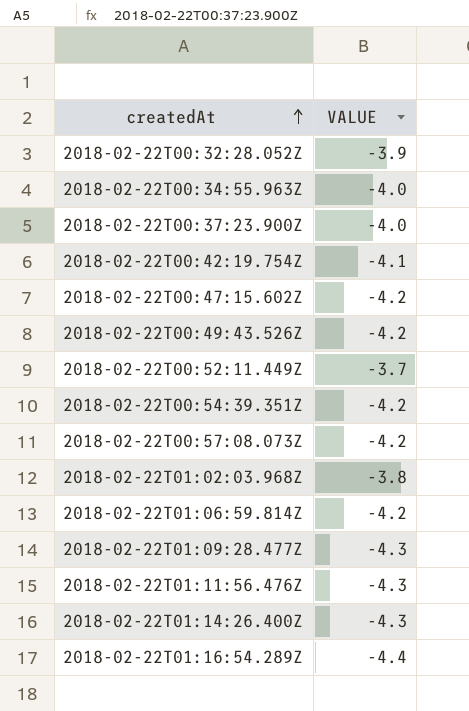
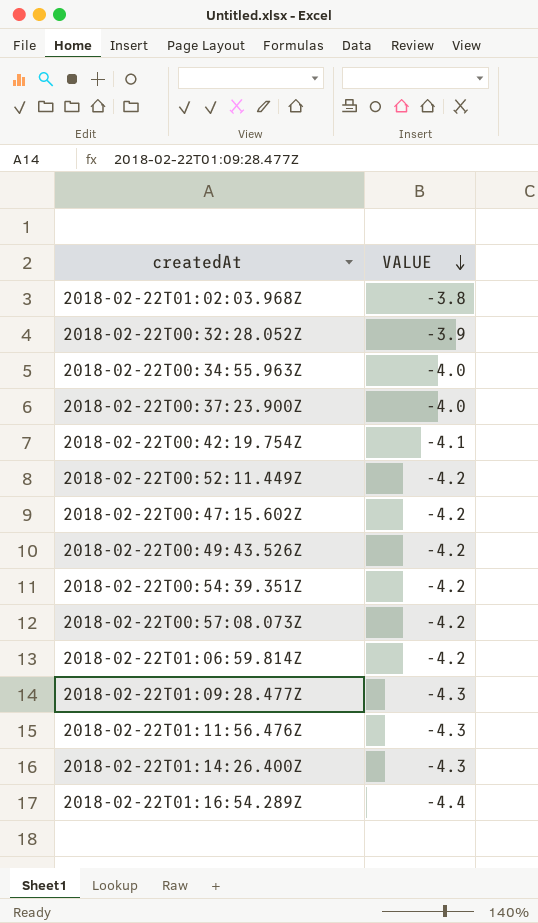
row order: createdAt ascending -> VALUE descending
2018-02-22T00:52:11.449Z | VALUE: -3.7 -> -4.2

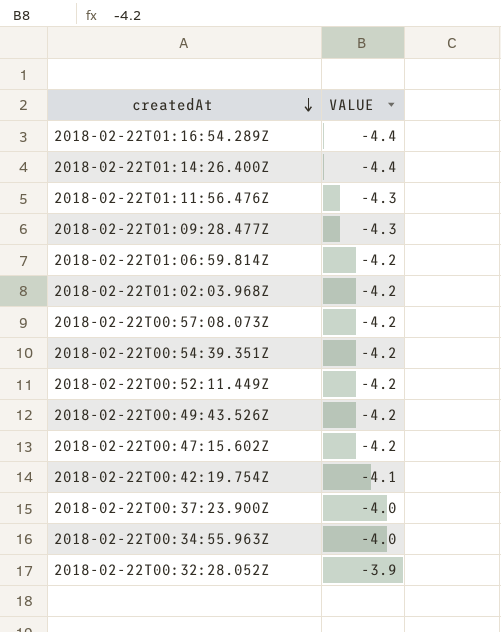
row order: VALUE descending -> createdAt descending
2018-02-22T01:14:26.400Z | VALUE: -4.3 -> -4.4
2018-02-22T01:02:03.968Z | VALUE: -3.8 -> -4.2

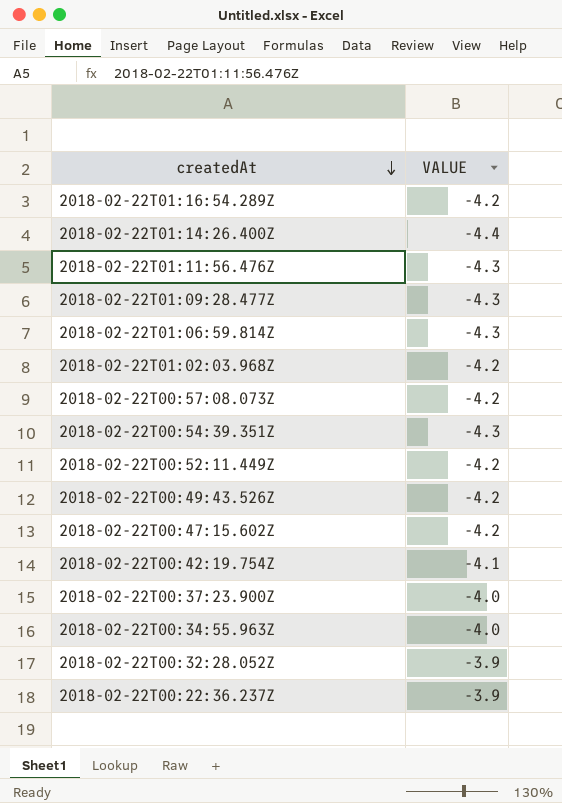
2018-02-22T01:16:54.289Z | VALUE: -4.4 -> -4.2
2018-02-22T01:06:59.814Z | VALUE: -4.2 -> -4.3
2018-02-22T00:54:39.351Z | VALUE: -4.2 -> -4.3
row 2018-02-22T00:22:36.237Z: none -> -3.9

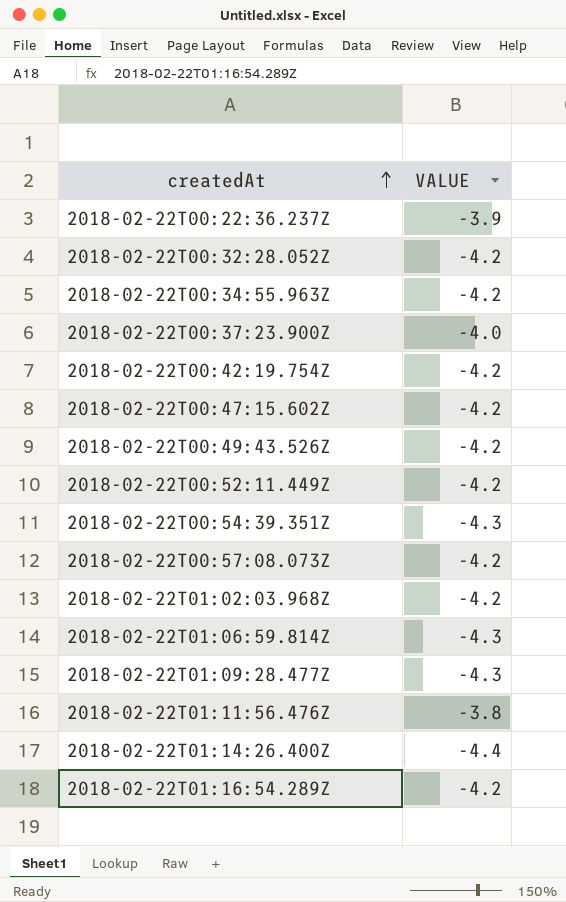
row order: createdAt descending -> createdAt ascending
2018-02-22T00:32:28.052Z | VALUE: -3.9 -> -4.2
2018-02-22T00:34:55.963Z | VALUE: -4.0 -> -4.2
2018-02-22T00:42:19.754Z | VALUE: -4.1 -> -4.2
2018-02-22T01:11:56.476Z | VALUE: -4.3 -> -3.8

